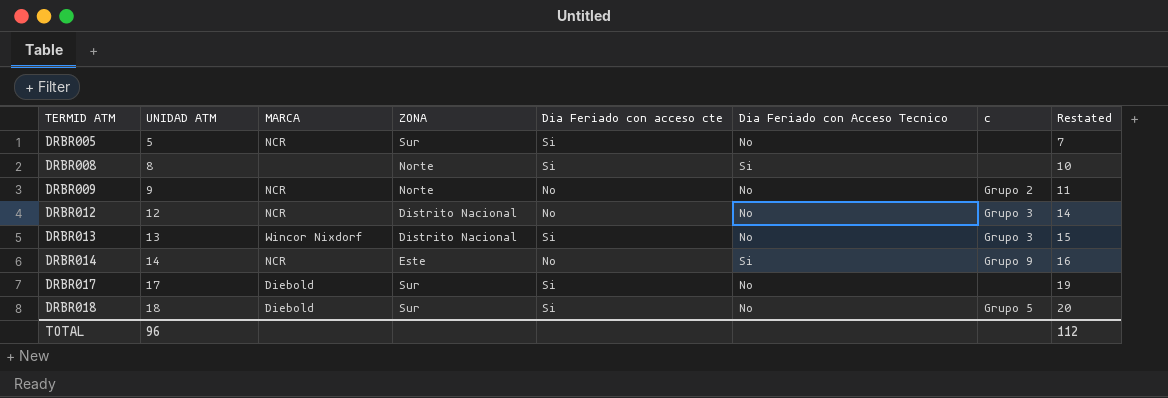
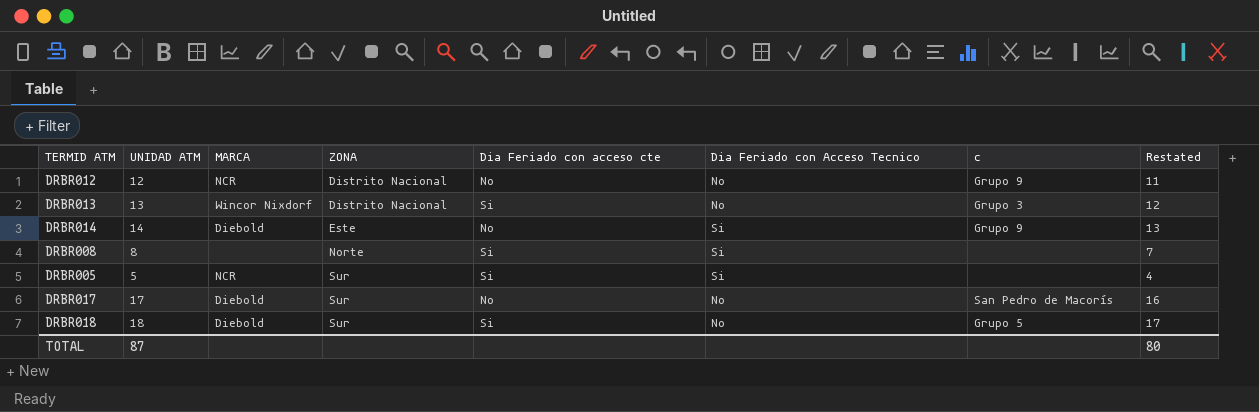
row order: TERMID ATM ascending -> ZONA ascending
column Restated | formula: [UNIDAD ATM] + 2 -> [UNIDAD ATM] - 1
row DRBR009: 9 | NCR | Norte | No | No | Grupo 2 | 11 -> none
DRBR012 | c: Grupo 3 -> Grupo 9
DRBR014 | MARCA: NCR -> Diebold
DRBR005 | Dia Feriado con Acceso Tecnico: No -> Si
DRBR017 | Dia Feriado con acceso cte: Si -> No
DRBR017 | c: none -> San Pedro de Macorís
TOTAL | UNIDAD ATM: 96 -> 87
TOTAL | Restated: 112 -> 80

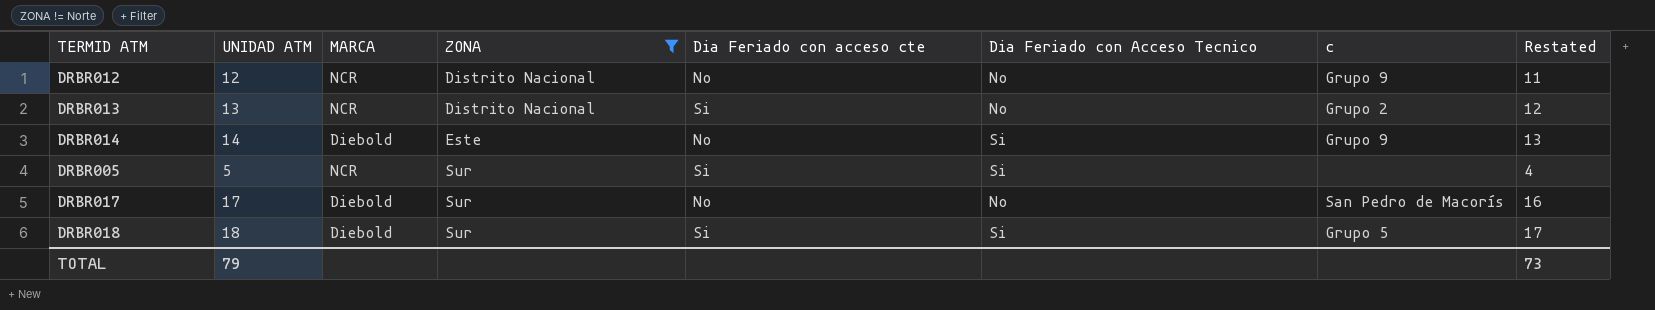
filter: none -> ZONA != Norte
DRBR013 | MARCA: Wincor Nixdorf -> NCR
DRBR013 | c: Grupo 3 -> Grupo 2
DRBR018 | Dia Feriado con Acceso Tecnico: No -> Si
TOTAL | UNIDAD ATM: 87 -> 79
TOTAL | Restated: 80 -> 73

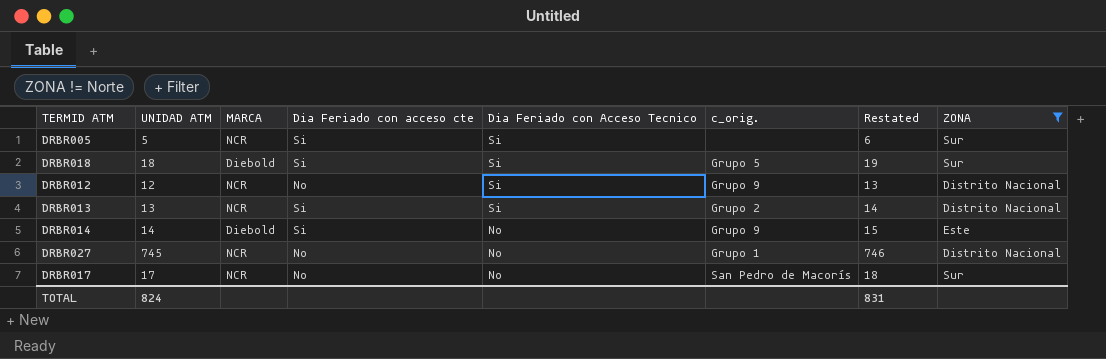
row order: ZONA ascending -> Dia Feriado con Acceso Tecnico descending
column name: c -> c_orig.
column Restated | formula: [UNIDAD ATM] - 1 -> [UNIDAD ATM] + 1
column ZONA | position: 4 -> 8
DRBR012 | Dia Feriado con Acceso Tecnico: No -> Si
DRBR013 | Dia Feriado con Acceso Tecnico: No -> Si
DRBR014 | Dia Feriado con acceso cte: No -> Si
DRBR014 | Dia Feriado con Acceso Tecnico: Si -> No
row DRBR027: none -> 745 | NCR | No | No | Grupo 1 | 746 | Distrito Nacional
DRBR017 | MARCA: Diebold -> NCR
TOTAL | UNIDAD ATM: 79 -> 824
TOTAL | Restated: 73 -> 831

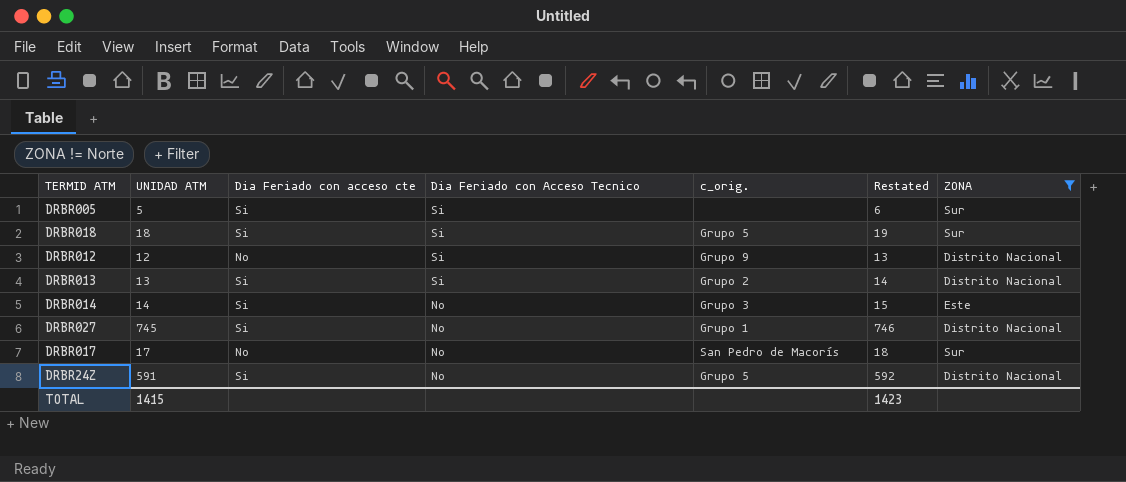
column MARCA | position: 3 -> none
DRBR014 | c_orig.: Grupo 9 -> Grupo 3
DRBR027 | Dia Feriado con acceso cte: No -> Si
row DRBR24Z: none -> 591 | Si | No | Grupo 5 | 592 | Distrito Nacional
TOTAL | UNIDAD ATM: 824 -> 1415
TOTAL | Restated: 831 -> 1423

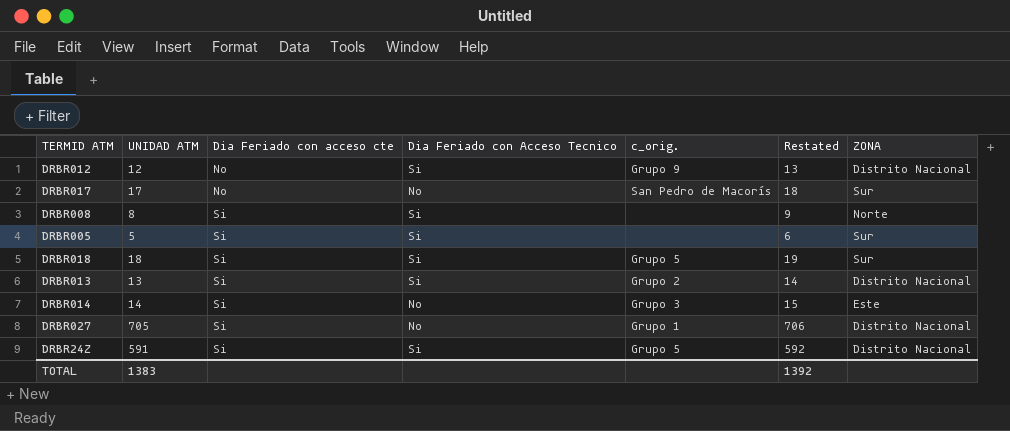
filter: ZONA != Norte -> none
row order: Dia Feriado con Acceso Tecnico descending -> Dia Feriado con acceso cte ascending
DRBR027 | UNIDAD ATM: 745 -> 705
DRBR027 | Restated: 746 -> 706
DRBR24Z | Dia Feriado con Acceso Tecnico: No -> Si
TOTAL | UNIDAD ATM: 1415 -> 1383
TOTAL | Restated: 1423 -> 1392

